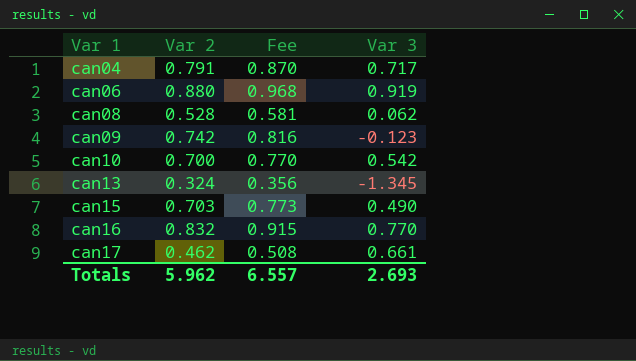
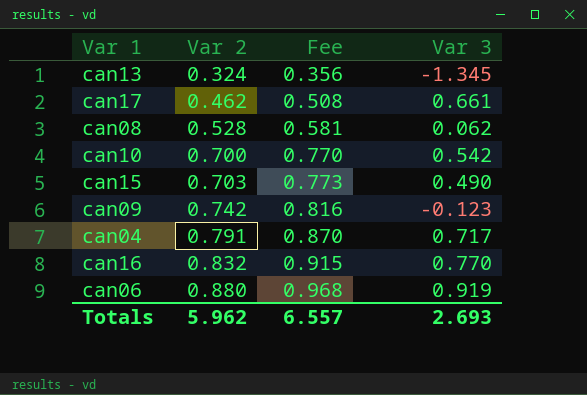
row order: Var 1 ascending -> Var 2 ascending

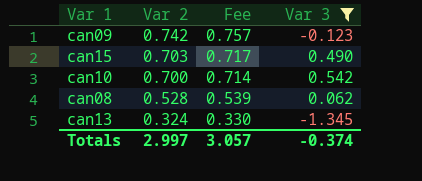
filter: none -> Var 3 <= 0.542
row order: Var 2 ascending -> Var 2 descending
column Fee | formula: [Var 2] * 1.1 -> [Var 2] * 1.02
Totals | Var 2: 5.962 -> 2.997
Totals | Fee: 6.557 -> 3.057
Totals | Var 3: 2.693 -> -0.374

